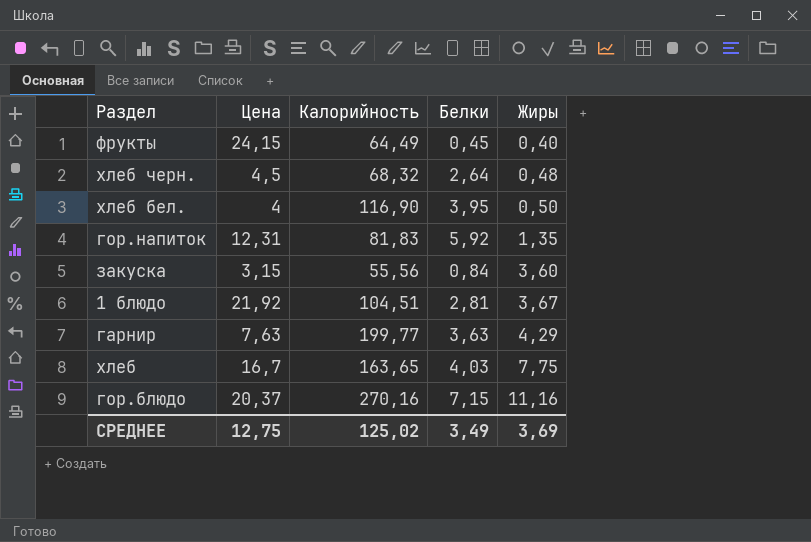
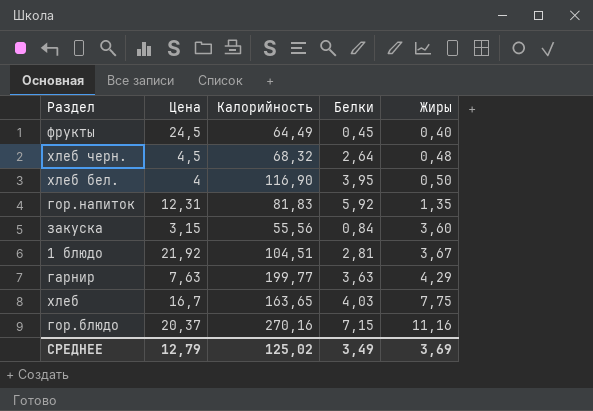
фрукты | Цена: 24,15 -> 24,5
СРЕДНЕЕ | Цена: 12,75 -> 12,79

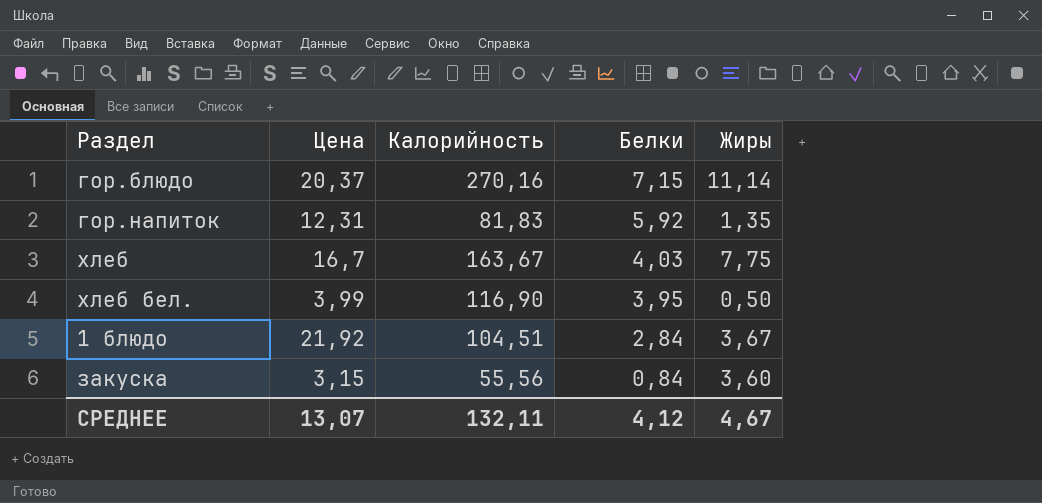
row order: Жиры ascending -> Белки descending
row фрукты: 24,5 | 64,49 | 0,45 | 0,40 -> none
row хлеб черн.: 4,5 | 68,32 | 2,64 | 0,48 -> none
row гарнир: 7,63 | 199,77 | 3,63 | 4,29 -> none
гор.блюдо | Жиры: 11,16 -> 11,14
хлеб | Калорийность: 163,65 -> 163,67
хлеб бел. | Цена: 4 -> 3,99
1 блюдо | Белки: 2,81 -> 2,84
СРЕДНЕЕ | Цена: 12,79 -> 13,07
СРЕДНЕЕ | Калорийность: 125,02 -> 132,11
СРЕДНЕЕ | Белки: 3,49 -> 4,12
СРЕДНЕЕ | Жиры: 3,69 -> 4,67

